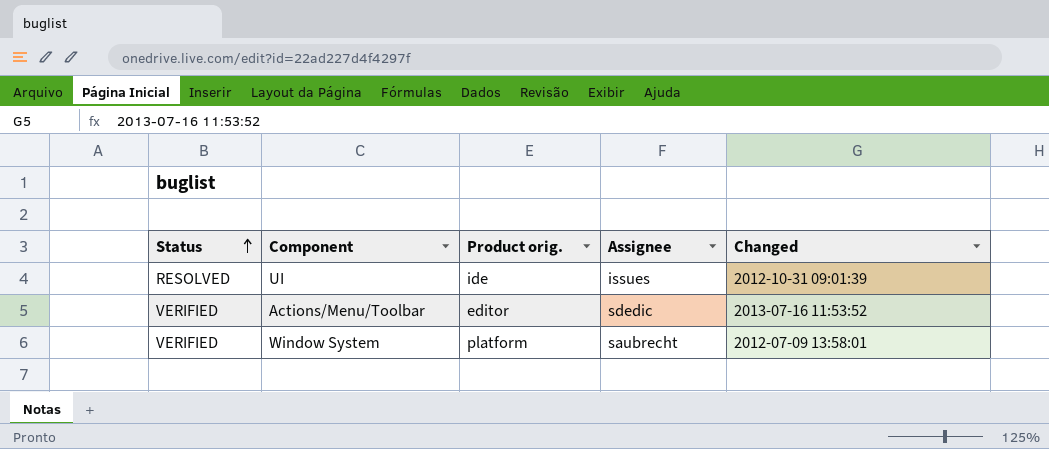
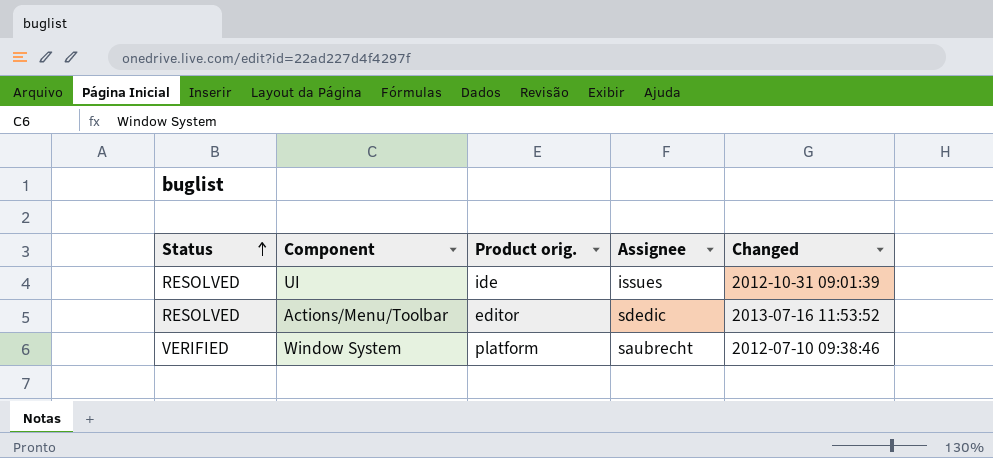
Actions/Menu/Toolbar | Status: VERIFIED -> RESOLVED
Window System | Changed: 2012-07-09 13:58:01 -> 2012-07-10 09:38:46

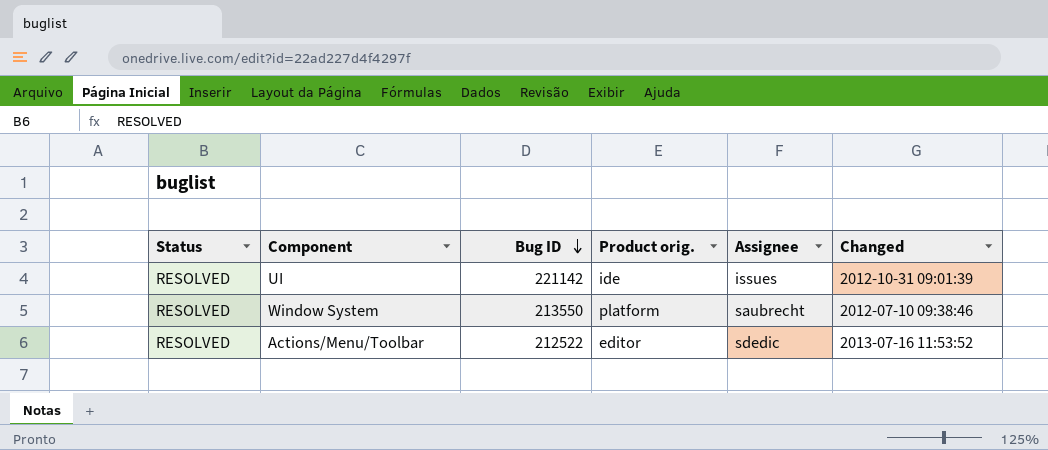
row order: Status ascending -> Bug ID descending
column Bug ID | position: none -> 3
Window System | Status: VERIFIED -> RESOLVED

